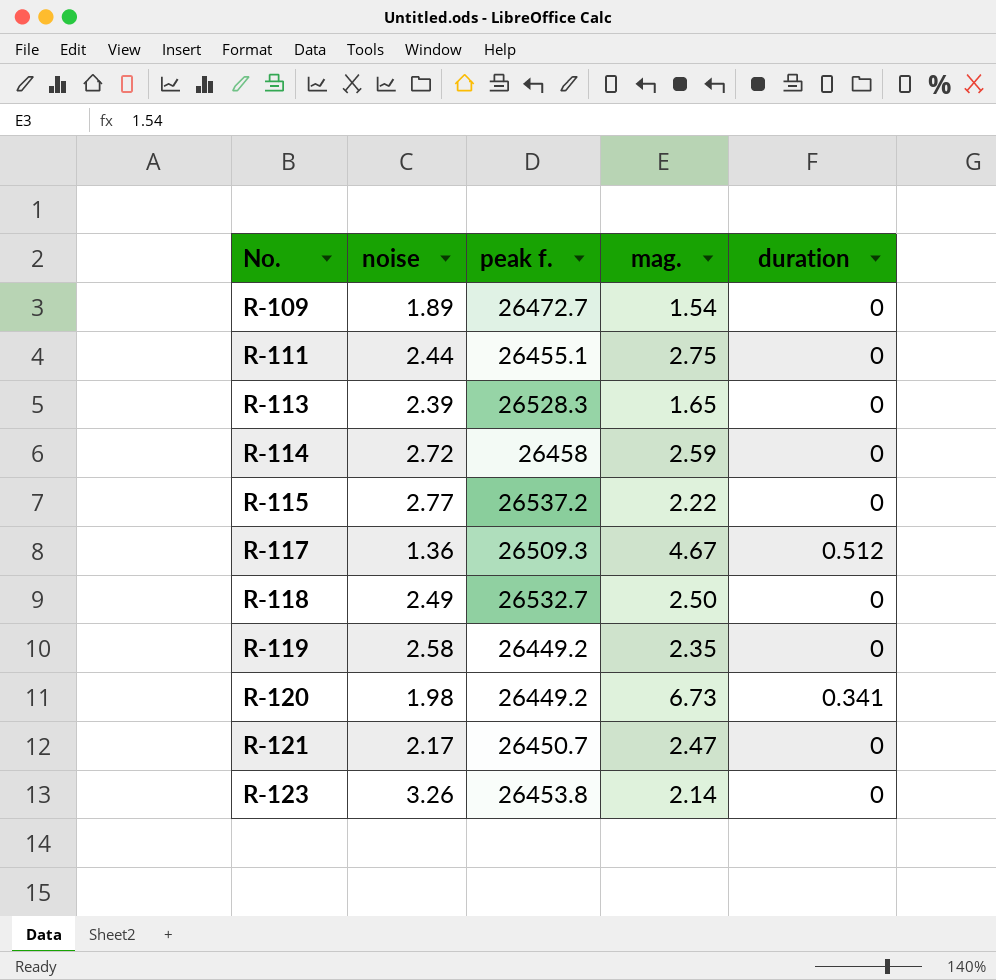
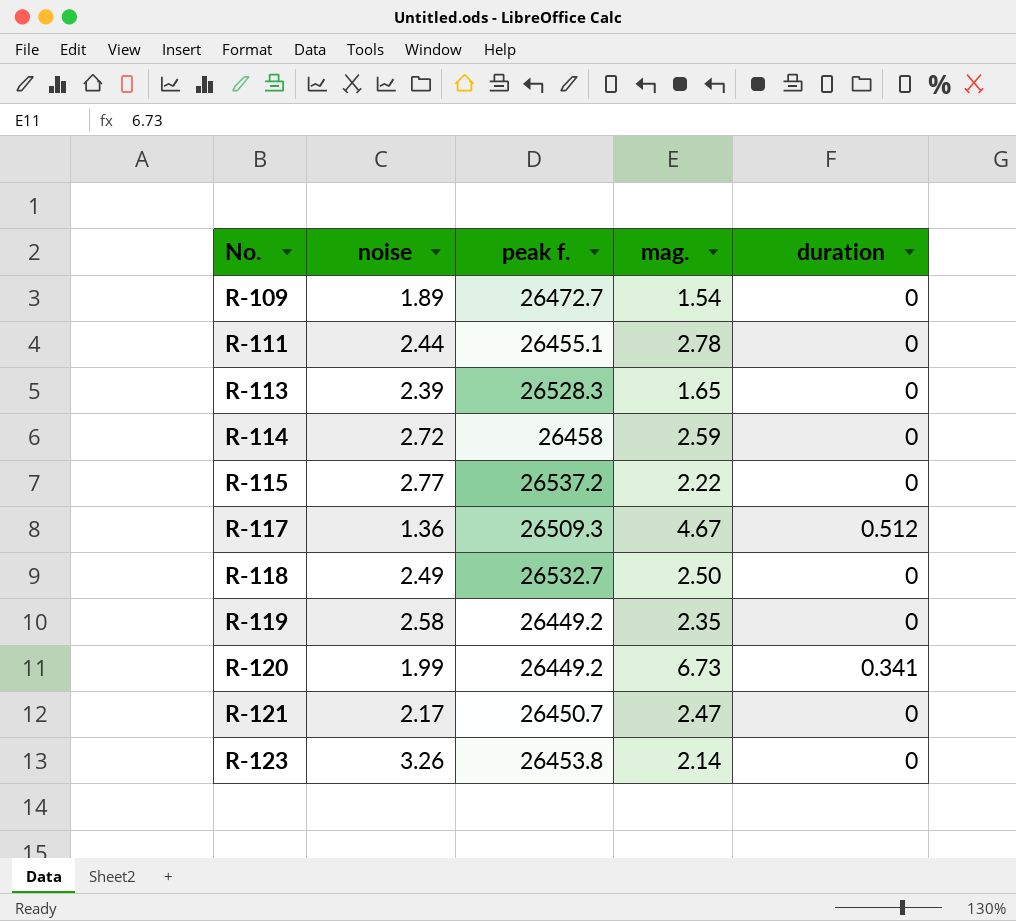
R-111 | mag.: 2.75 -> 2.78
R-120 | noise: 1.98 -> 1.99

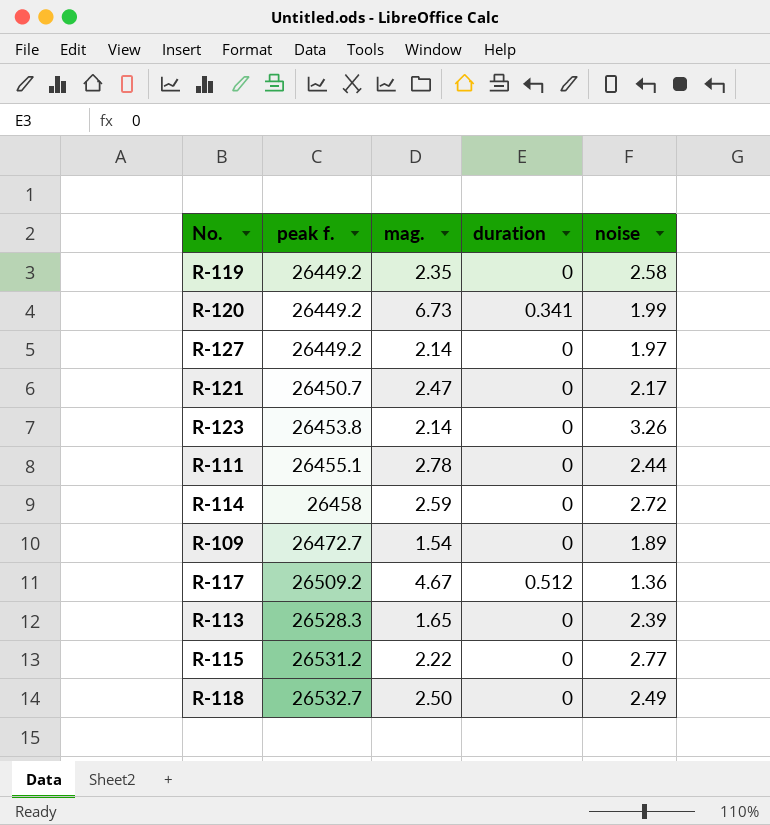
row order: No. ascending -> peak f. ascending
column noise | position: 2 -> 5
row R-127: none -> 26449.2 | 2.14 | 0 | 1.97
R-117 | peak f.: 26509.3 -> 26509.2
R-115 | peak f.: 26537.2 -> 26531.2

